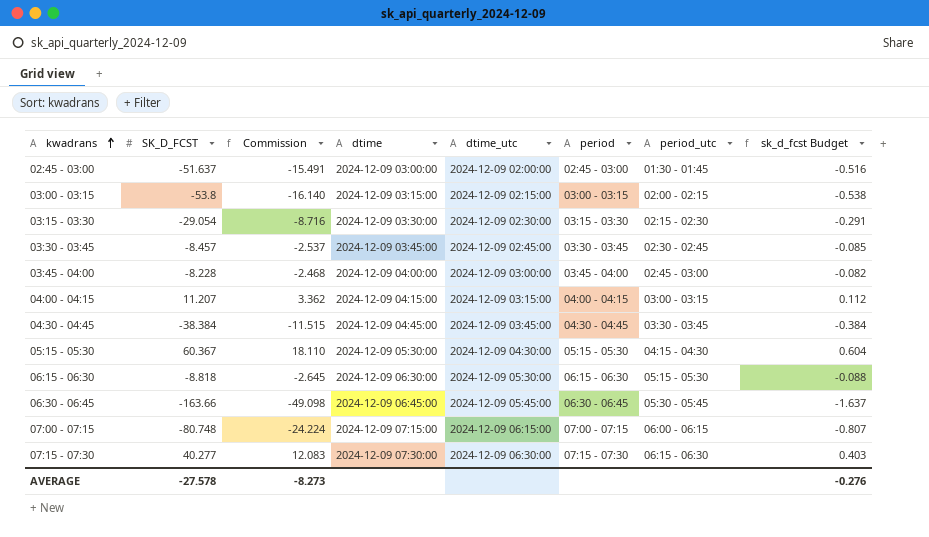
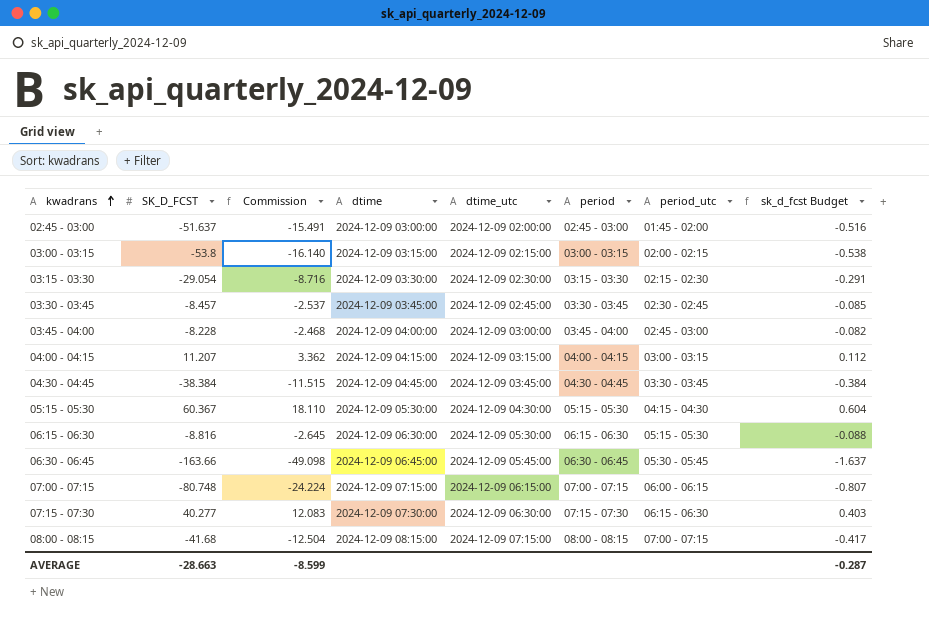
02:45 - 03:00 | period_utc: 01:30 - 01:45 -> 01:45 - 02:00
06:15 - 06:30 | SK_D_FCST: -8.818 -> -8.816
row 08:00 - 08:15: none -> -41.68 | -12.504 | 2024-12-09 08:15:00 | 2024-12-09 07:15:00 | 08:00 - 08:15 | 07:00 - 07:15 | -0.417
AVERAGE | SK_D_FCST: -27.578 -> -28.663
AVERAGE | Commission: -8.273 -> -8.599
AVERAGE | sk_d_fcst Budget: -0.276 -> -0.287

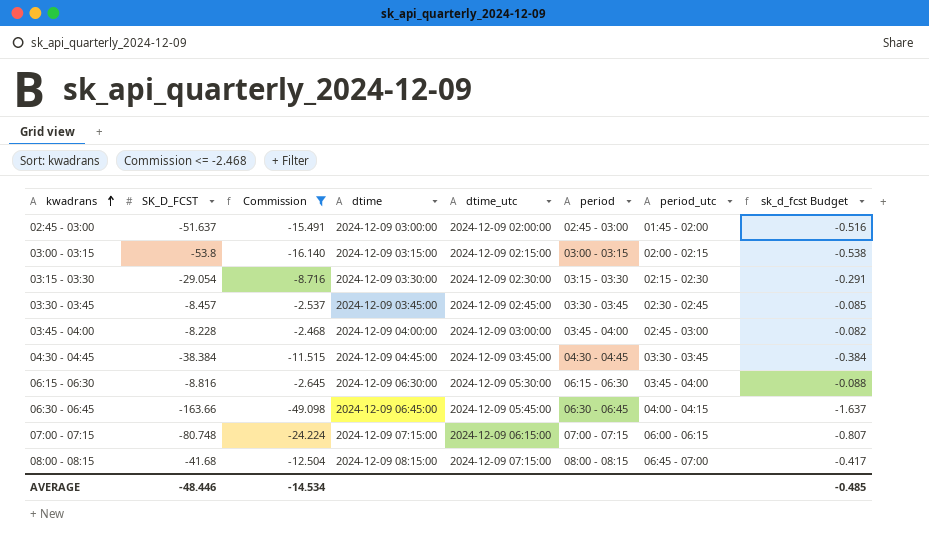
filter: none -> Commission <= -2.468
06:15 - 06:30 | period_utc: 05:15 - 05:30 -> 03:45 - 04:00
06:30 - 06:45 | period_utc: 05:30 - 05:45 -> 04:00 - 04:15
08:00 - 08:15 | period_utc: 07:00 - 07:15 -> 06:45 - 07:00
AVERAGE | SK_D_FCST: -28.663 -> -48.446
AVERAGE | Commission: -8.599 -> -14.534
AVERAGE | sk_d_fcst Budget: -0.287 -> -0.485

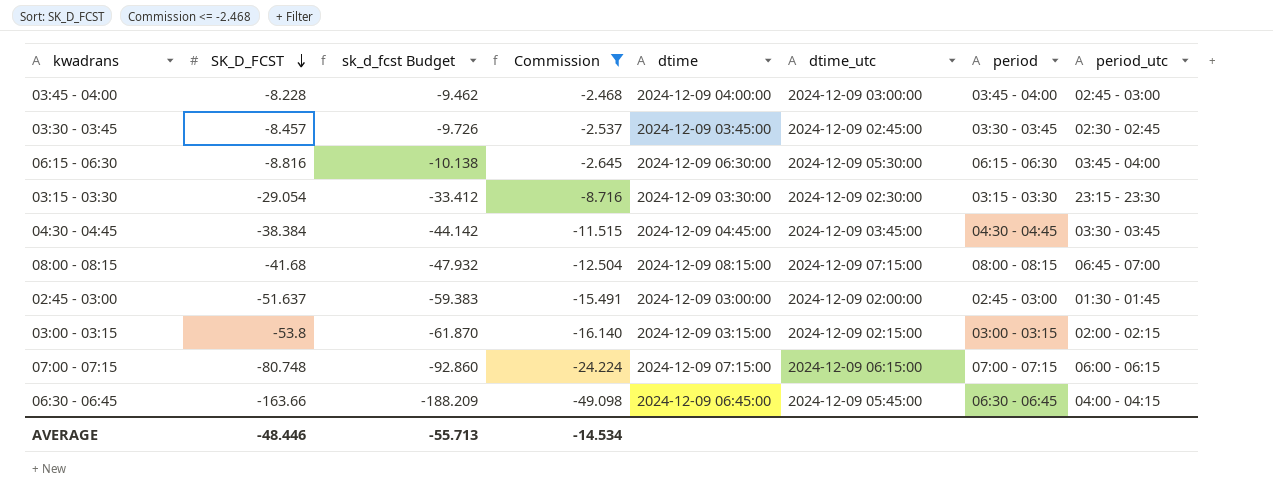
row order: kwadrans ascending -> SK_D_FCST descending
column sk_d_fcst Budget | formula: [SK_D_FCST] * 0.01 -> [SK_D_FCST] * 1.15
column sk_d_fcst Budget | position: 8 -> 3
03:15 - 03:30 | period_utc: 02:15 - 02:30 -> 23:15 - 23:30
02:45 - 03:00 | period_utc: 01:45 - 02:00 -> 01:30 - 01:45
AVERAGE | sk_d_fcst Budget: -0.485 -> -55.713

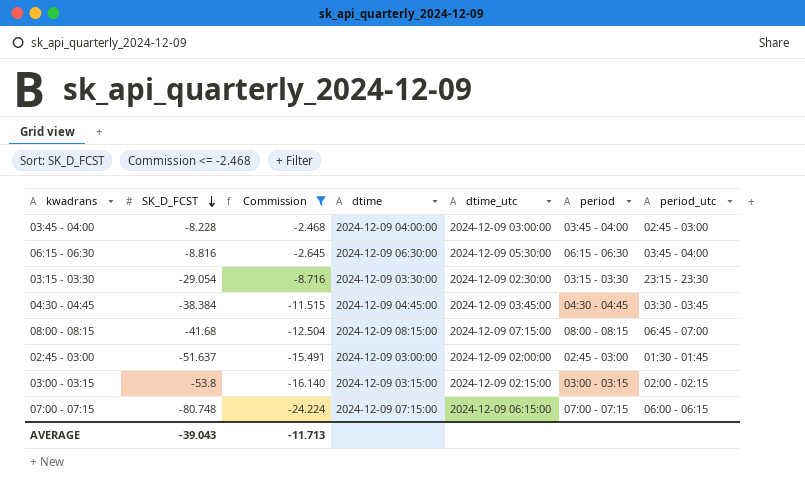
column sk_d_fcst Budget | formula: [SK_D_FCST] * 1.15 -> none
row 03:30 - 03:45: -8.457 | -9.726 | -2.537 | 2024-12-09 03:45:00 | 2024-12-09 02:45:00 | 03:30 - 03:45 | 02:30 - 02:45 -> none
row 06:30 - 06:45: -163.66 | -188.209 | -49.098 | 2024-12-09 06:45:00 | 2024-12-09 05:45:00 | 06:30 - 06:45 | 04:00 - 04:15 -> none
AVERAGE | SK_D_FCST: -48.446 -> -39.043
AVERAGE | Commission: -14.534 -> -11.713

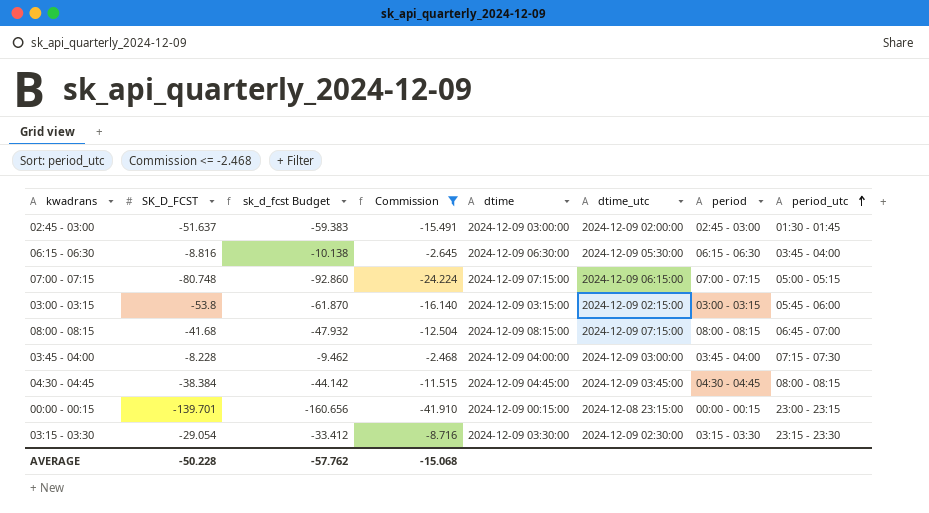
row order: SK_D_FCST descending -> period_utc ascending
column sk_d_fcst Budget | formula: none -> [SK_D_FCST] * 1.15
07:00 - 07:15 | period_utc: 06:00 - 06:15 -> 05:00 - 05:15
03:00 - 03:15 | period_utc: 02:00 - 02:15 -> 05:45 - 06:00
03:45 - 04:00 | period_utc: 02:45 - 03:00 -> 07:15 - 07:30
04:30 - 04:45 | period_utc: 03:30 - 03:45 -> 08:00 - 08:15
row 00:00 - 00:15: none -> -139.701 | -160.656 | -41.910 | 2024-12-09 00:15:00 | 2024-12-08 23:15:00 | 00:00 - 00:15 | 23:00 - 23:15
AVERAGE | SK_D_FCST: -39.043 -> -50.228
AVERAGE | Commission: -11.713 -> -15.068

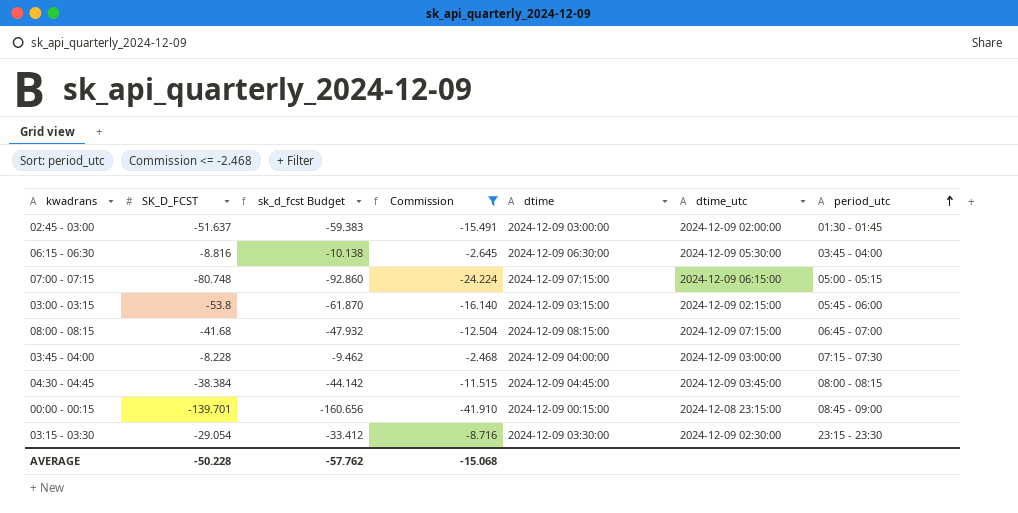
column period | position: 7 -> none
00:00 - 00:15 | period_utc: 23:00 - 23:15 -> 08:45 - 09:00

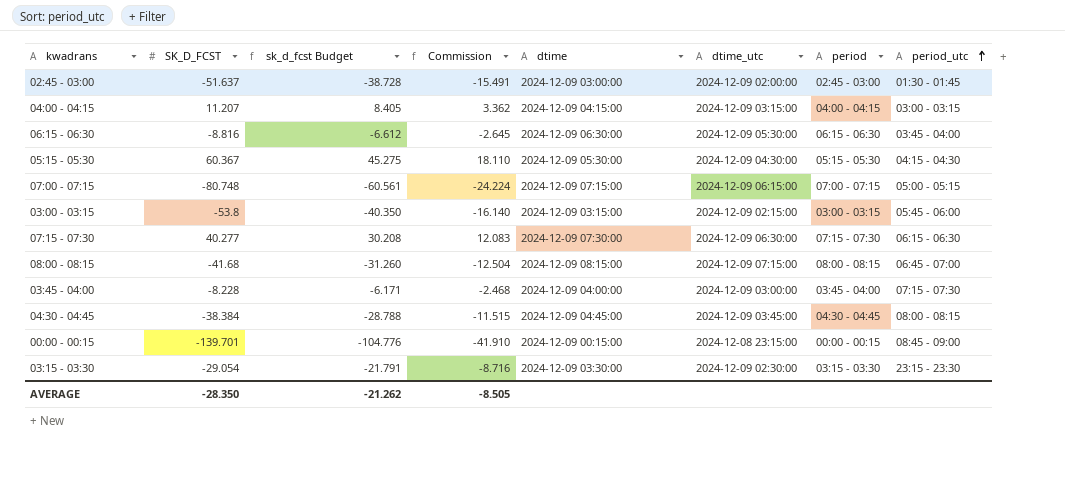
filter: Commission <= -2.468 -> none
column sk_d_fcst Budget | formula: [SK_D_FCST] * 1.15 -> [SK_D_FCST] * 0.75
column period | position: none -> 7
AVERAGE | SK_D_FCST: -50.228 -> -28.350
AVERAGE | sk_d_fcst Budget: -57.762 -> -21.262
AVERAGE | Commission: -15.068 -> -8.505

